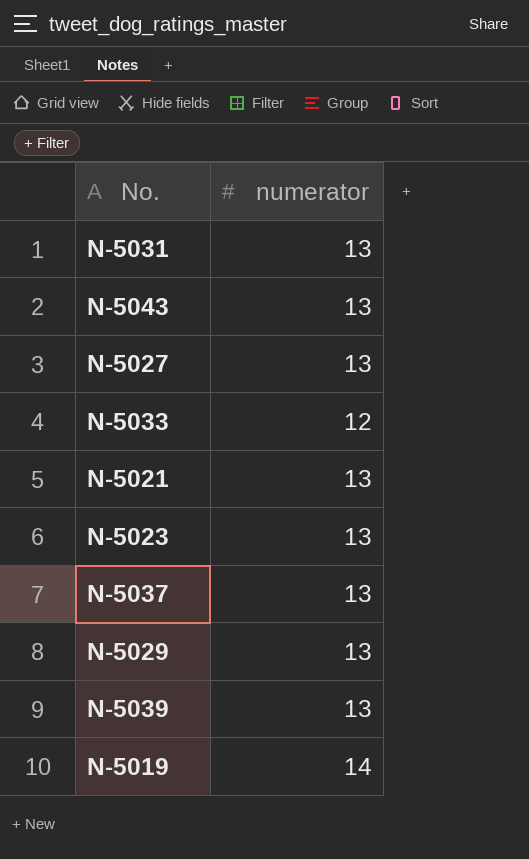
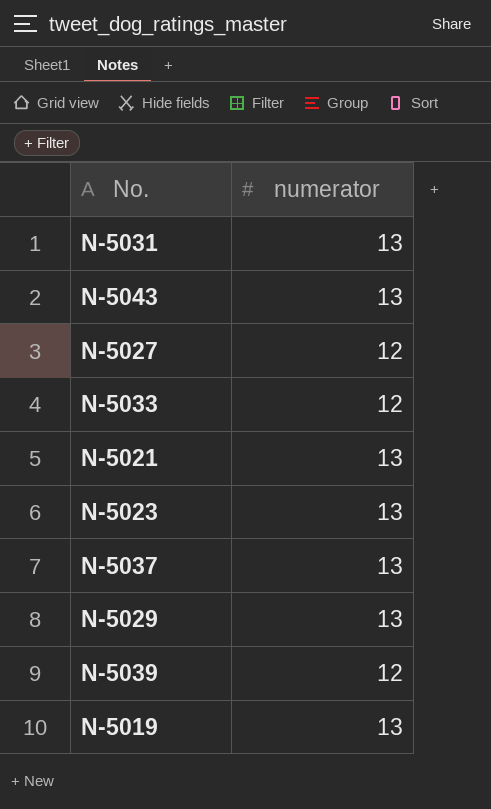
N-5027 | numerator: 13 -> 12
N-5039 | numerator: 13 -> 12
N-5019 | numerator: 14 -> 13

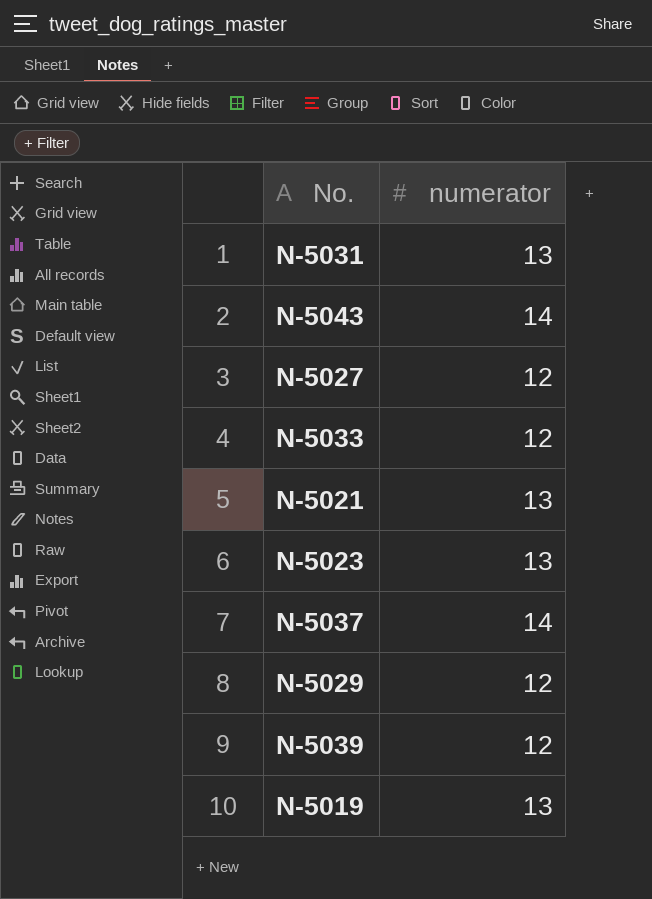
N-5043 | numerator: 13 -> 14
N-5037 | numerator: 13 -> 14
N-5029 | numerator: 13 -> 12

